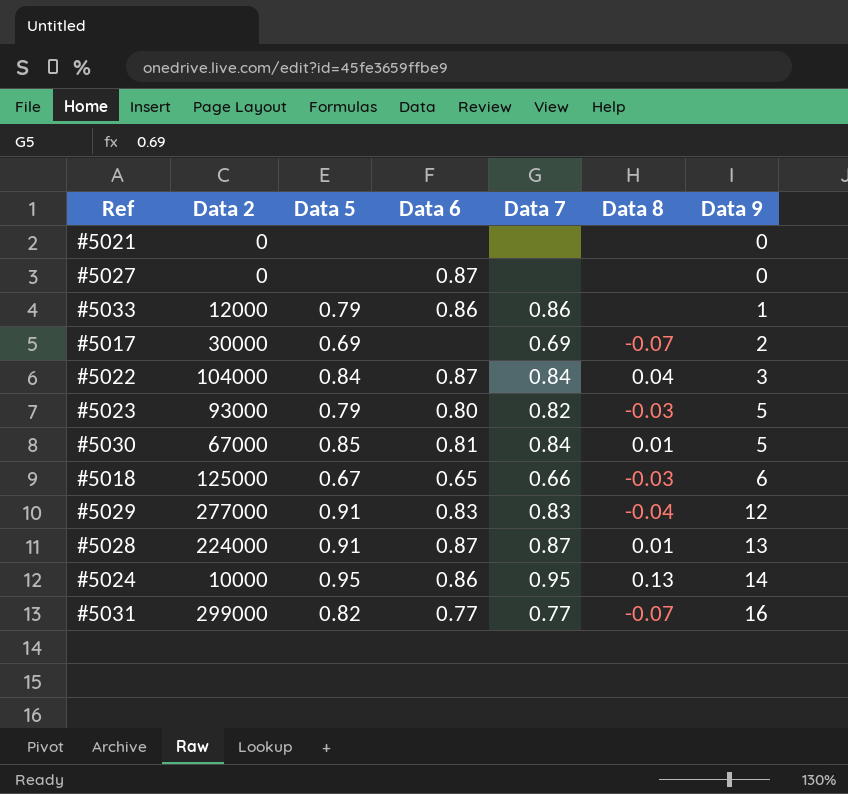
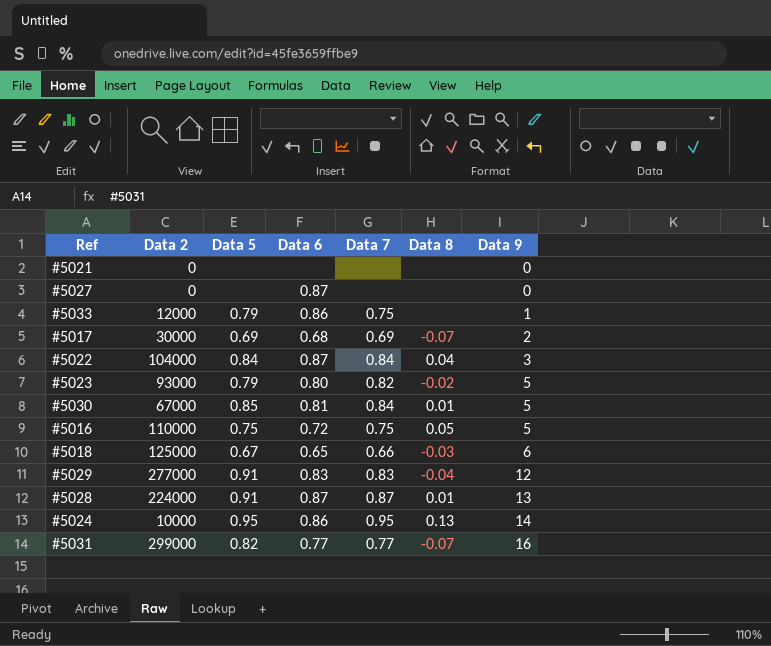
#5033 | Data 7: 0.86 -> 0.75
#5017 | Data 6: none -> 0.68
#5023 | Data 8: -0.03 -> -0.02
row #5016: none -> 110000 | 0.75 | 0.72 | 0.75 | 0.05 | 5

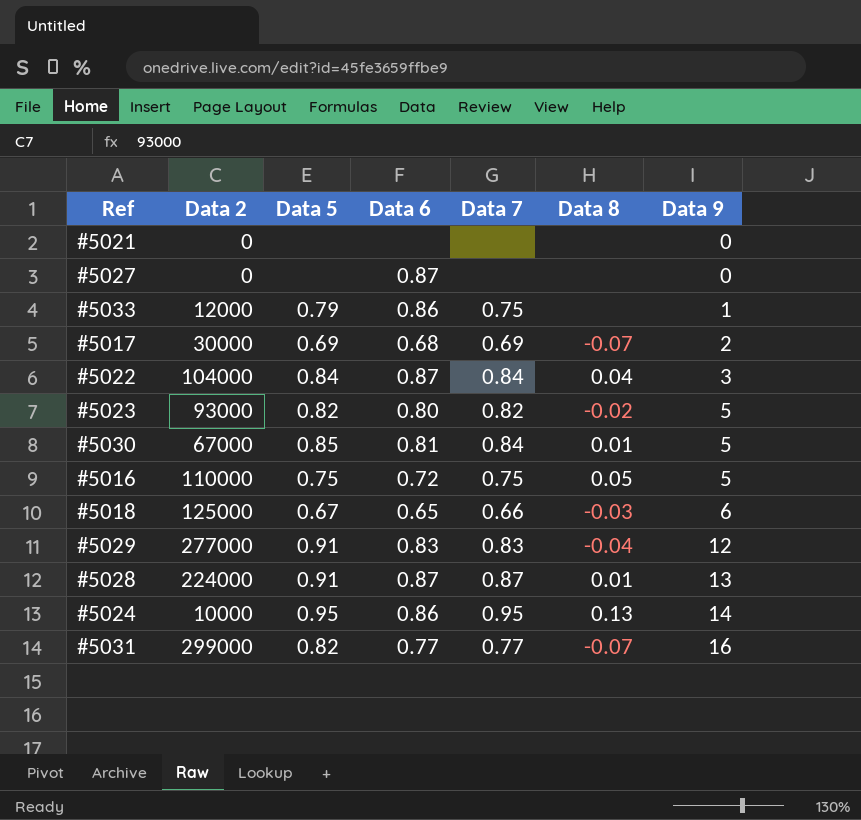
#5023 | Data 5: 0.79 -> 0.82

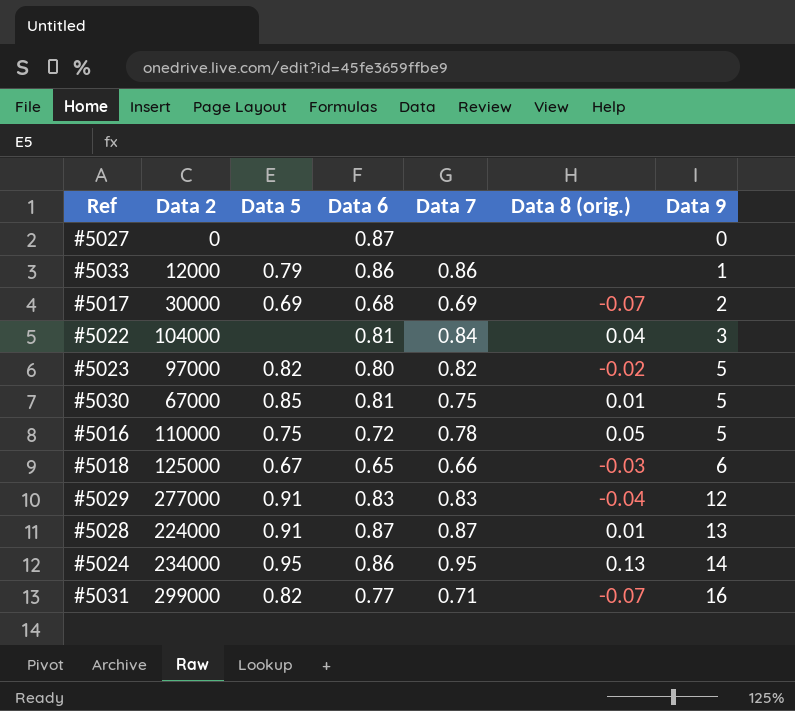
column name: Data 8 -> Data 8 (orig.)
row #5021: 0 | none | none | none | none | 0 -> none
#5033 | Data 7: 0.75 -> 0.86
#5022 | Data 5: 0.84 -> none
#5022 | Data 6: 0.87 -> 0.81
#5023 | Data 2: 93000 -> 97000
#5030 | Data 7: 0.84 -> 0.75
#5016 | Data 7: 0.75 -> 0.78
#5024 | Data 2: 10000 -> 234000
#5031 | Data 7: 0.77 -> 0.71

